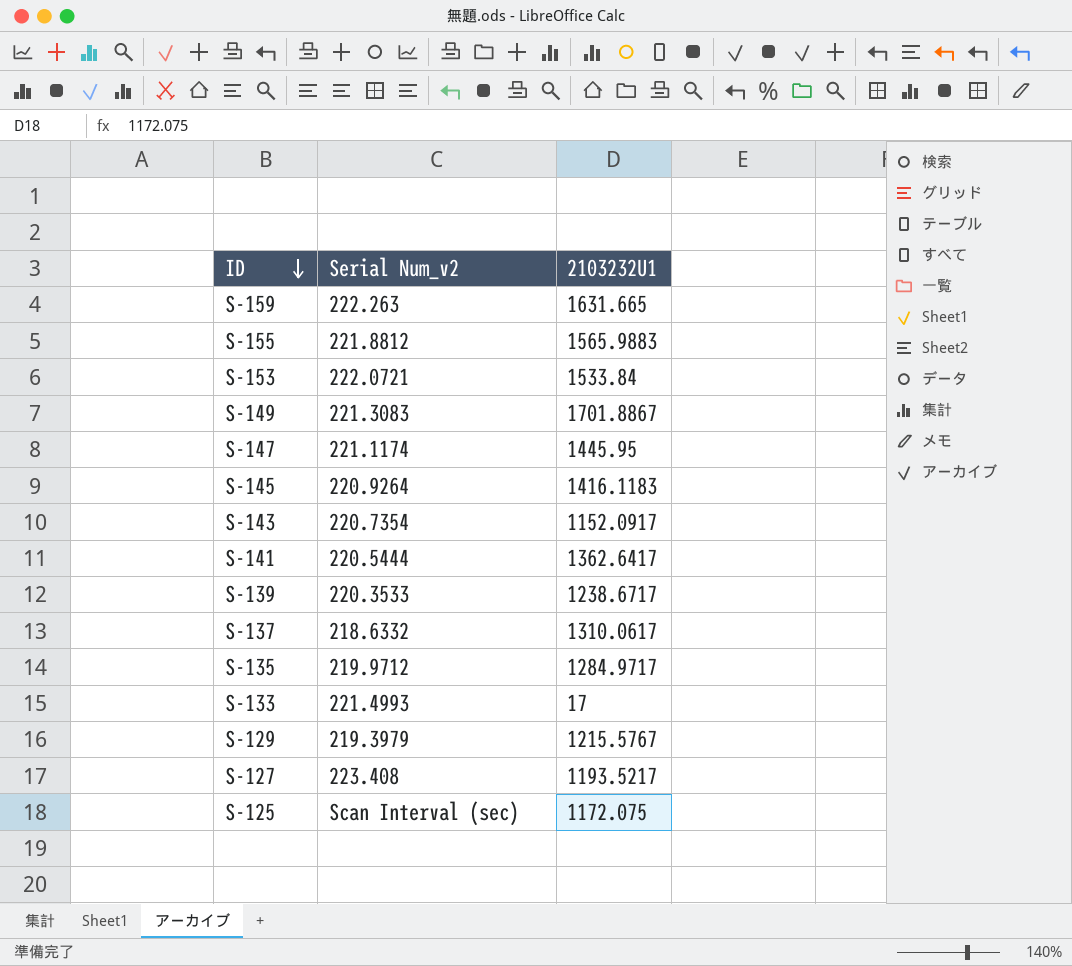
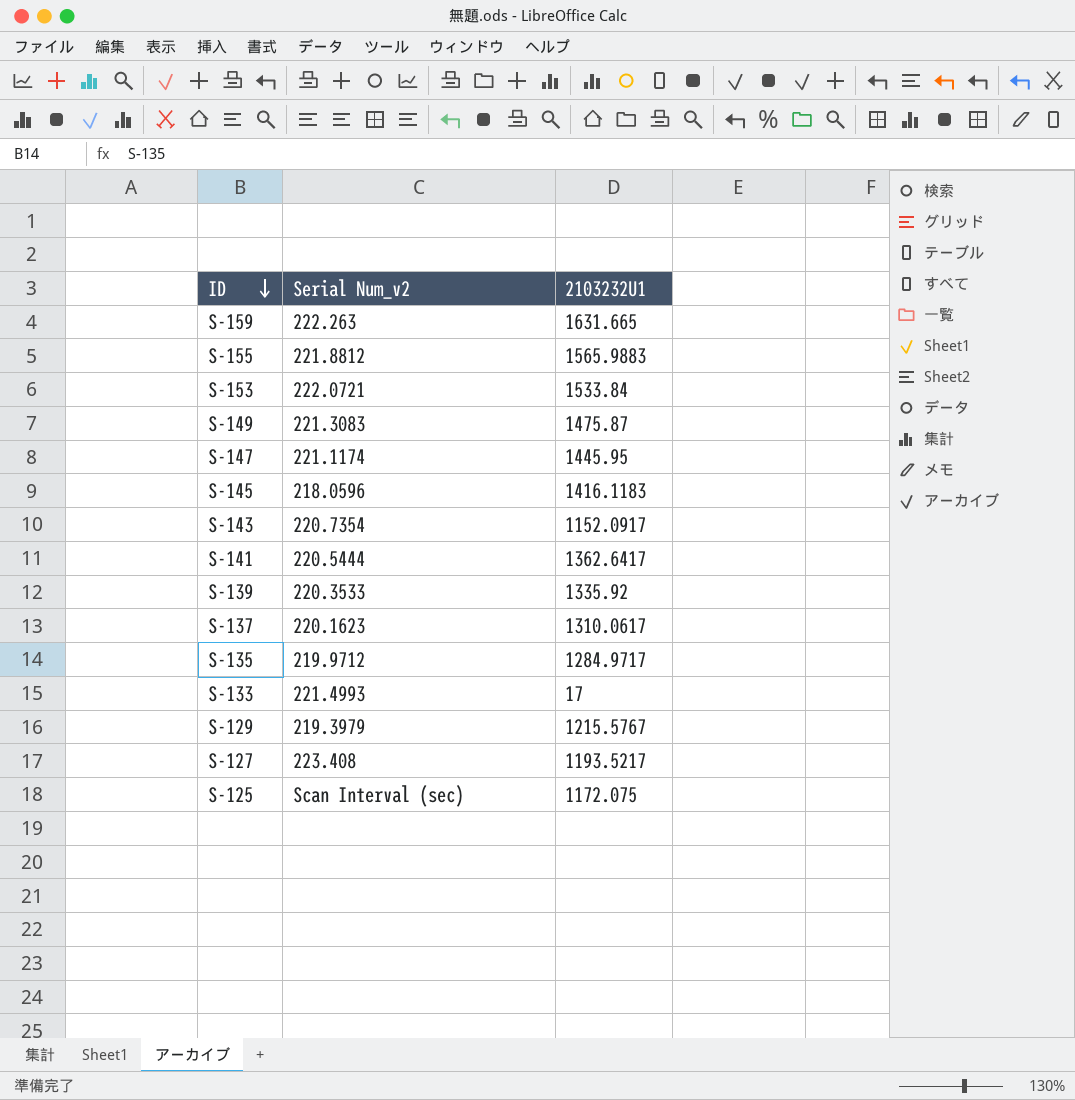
S-149 | 2103232U1: 1701.8867 -> 1475.87
S-145 | Serial Num_v2: 220.9264 -> 218.0596
S-139 | 2103232U1: 1238.6717 -> 1335.92
S-137 | Serial Num_v2: 218.6332 -> 220.1623

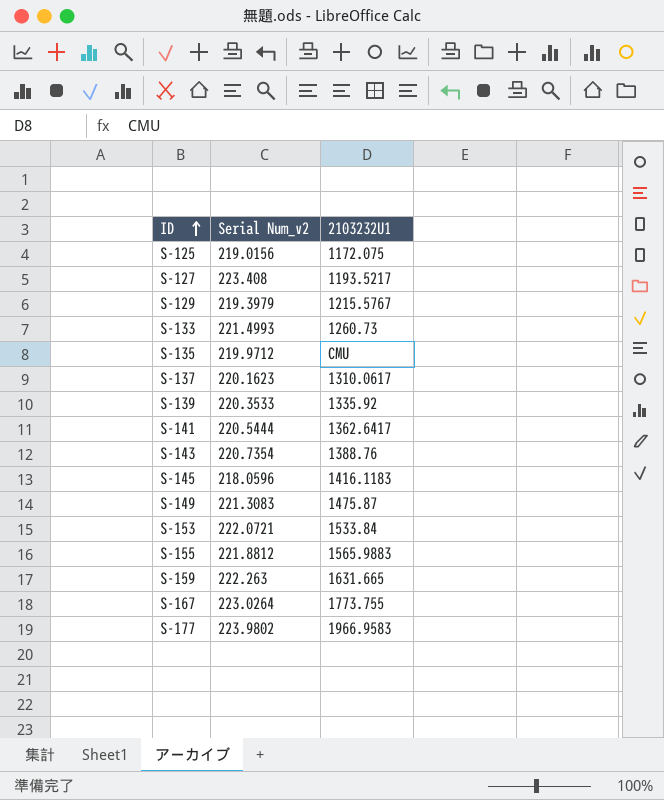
row order: ID descending -> ID ascending
row S-147: 221.1174 | 1445.95 -> none
S-125 | Serial Num_v2: Scan Interval (sec) -> 219.0156
S-133 | 2103232U1: 17 -> 1260.73
S-135 | 2103232U1: 1284.9717 -> CMU
S-143 | 2103232U1: 1152.0917 -> 1388.76
row S-167: none -> 223.0264 | 1773.755
row S-177: none -> 223.9802 | 1966.9583

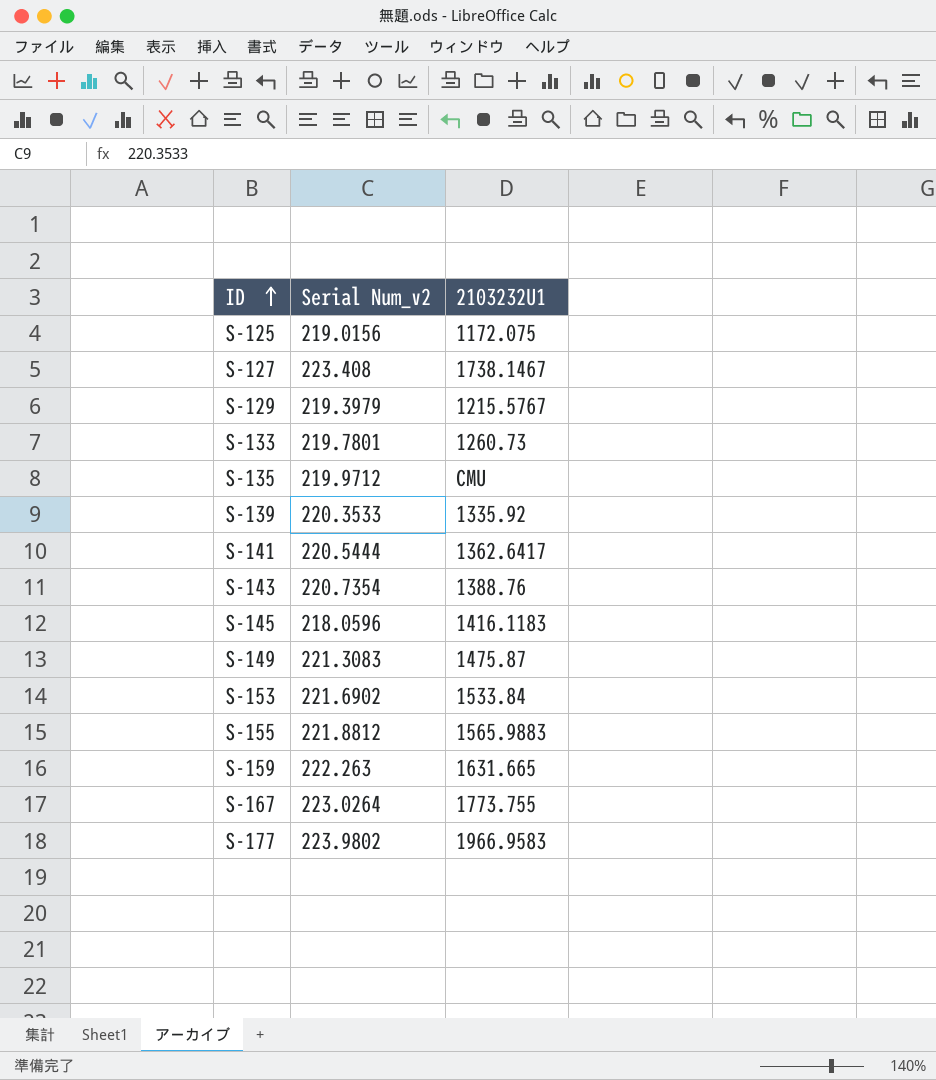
row S-137: 220.1623 | 1310.0617 -> none
S-127 | 2103232U1: 1193.5217 -> 1738.1467
S-133 | Serial Num_v2: 221.4993 -> 219.7801
S-153 | Serial Num_v2: 222.0721 -> 221.6902

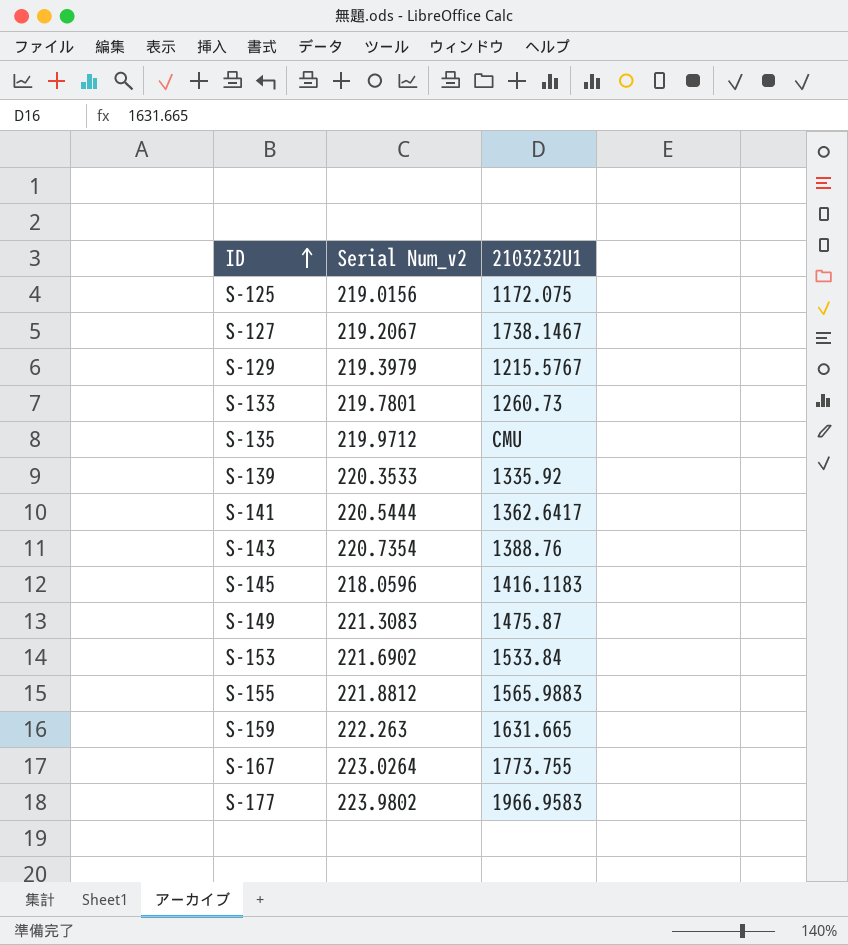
S-127 | Serial Num_v2: 223.408 -> 219.2067

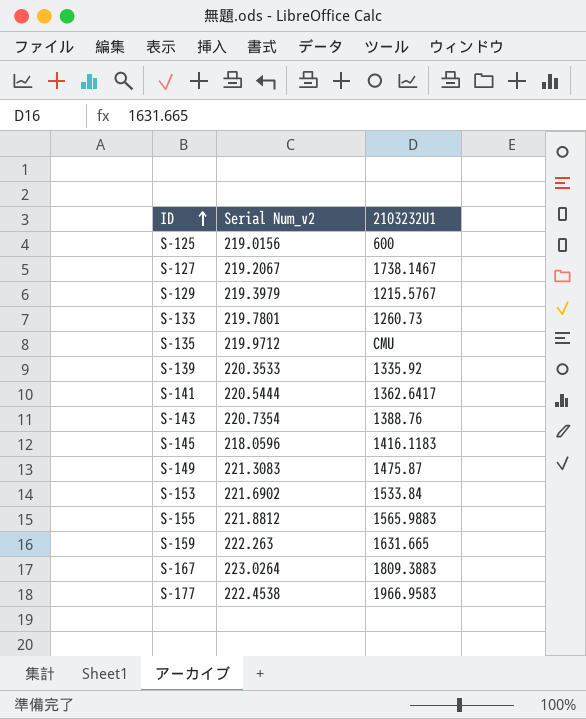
S-125 | 2103232U1: 1172.075 -> 600
S-167 | 2103232U1: 1773.755 -> 1809.3883
S-177 | Serial Num_v2: 223.9802 -> 222.4538

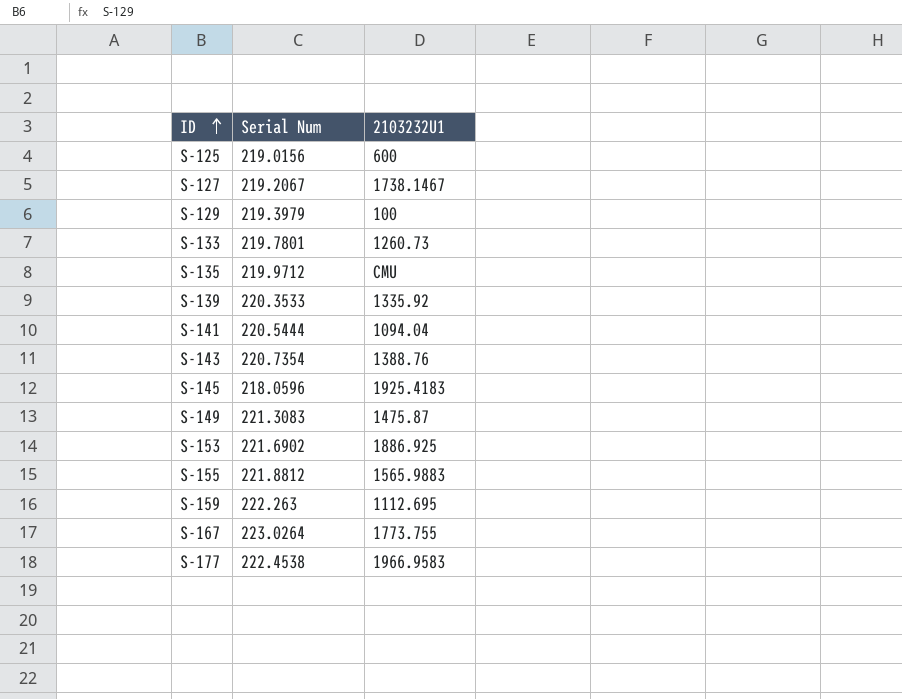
column name: Serial Num_v2 -> Serial Num
S-129 | 2103232U1: 1215.5767 -> 100
S-141 | 2103232U1: 1362.6417 -> 1094.04
S-145 | 2103232U1: 1416.1183 -> 1925.4183
S-153 | 2103232U1: 1533.84 -> 1886.925
S-159 | 2103232U1: 1631.665 -> 1112.695
S-167 | 2103232U1: 1809.3883 -> 1773.755

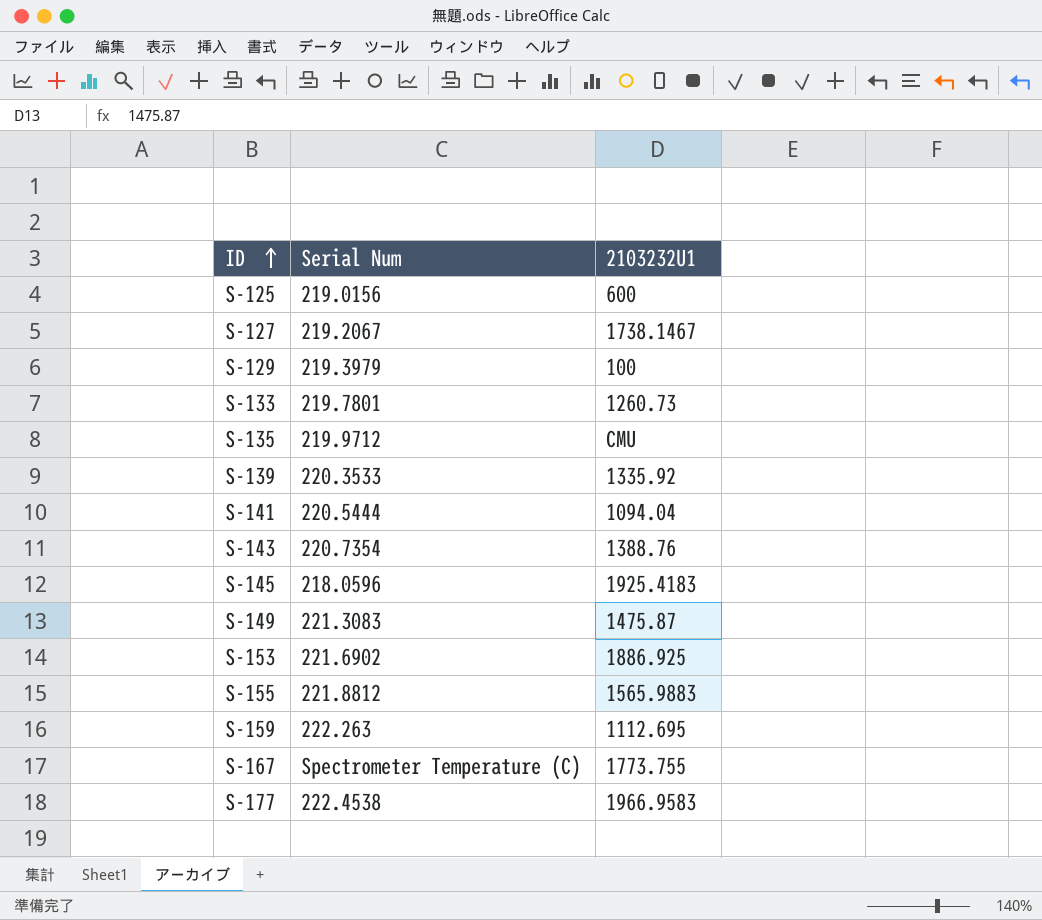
S-167 | Serial Num: 223.0264 -> Spectrometer Temperature (C)

